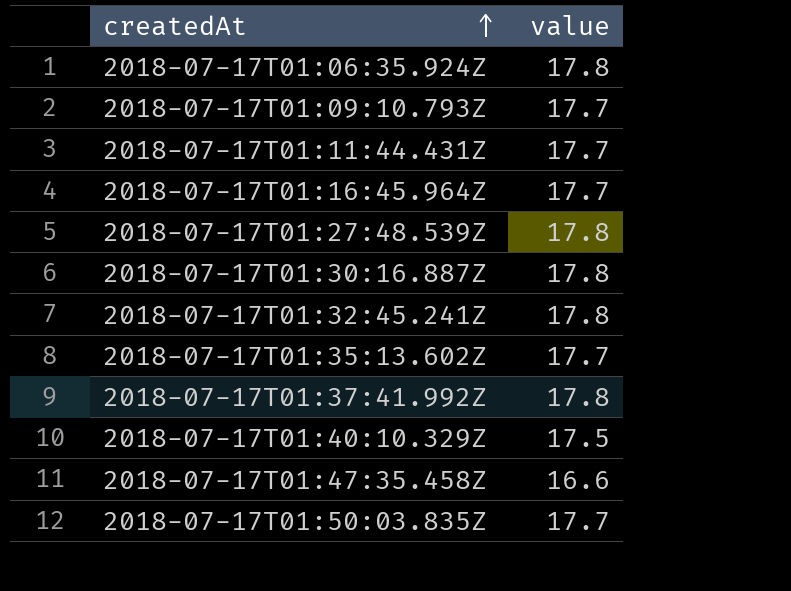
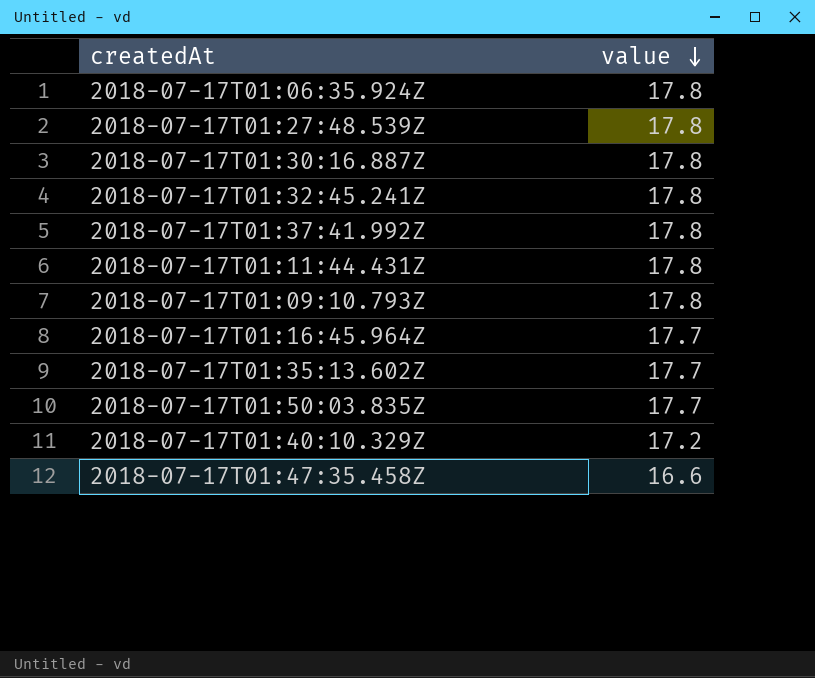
row order: createdAt ascending -> value descending
2018-07-17T01:11:44.431Z | value: 17.7 -> 17.8
2018-07-17T01:09:10.793Z | value: 17.7 -> 17.8
2018-07-17T01:40:10.329Z | value: 17.5 -> 17.2

